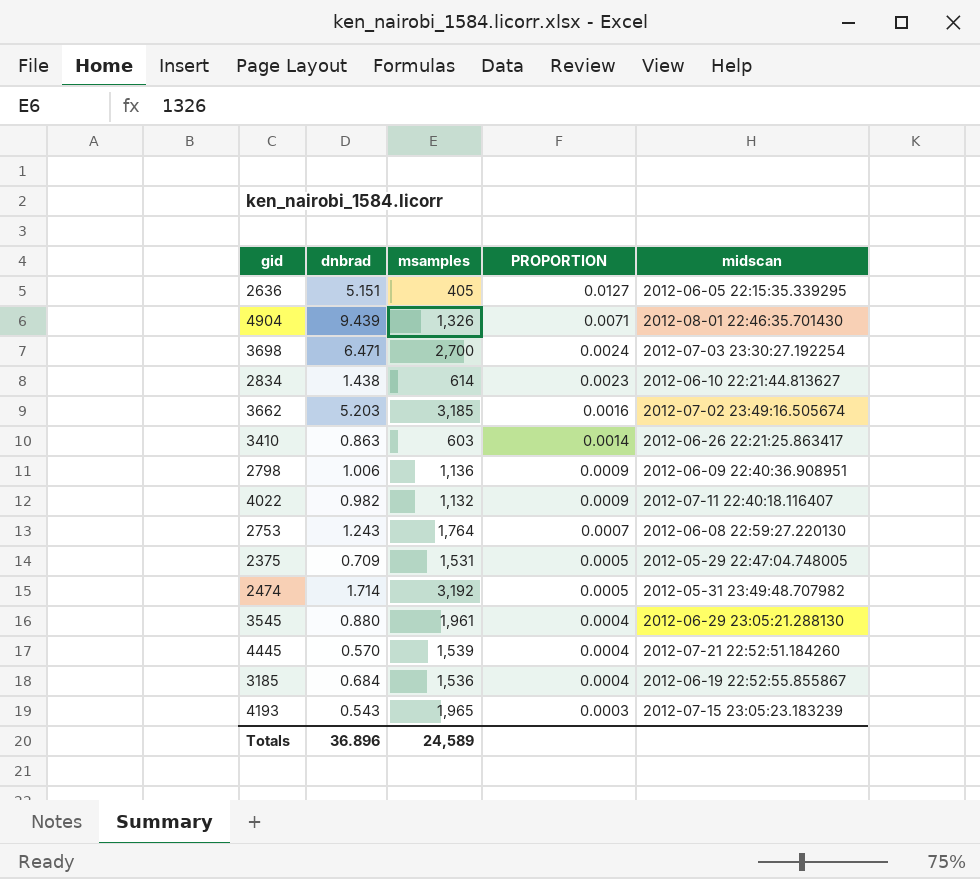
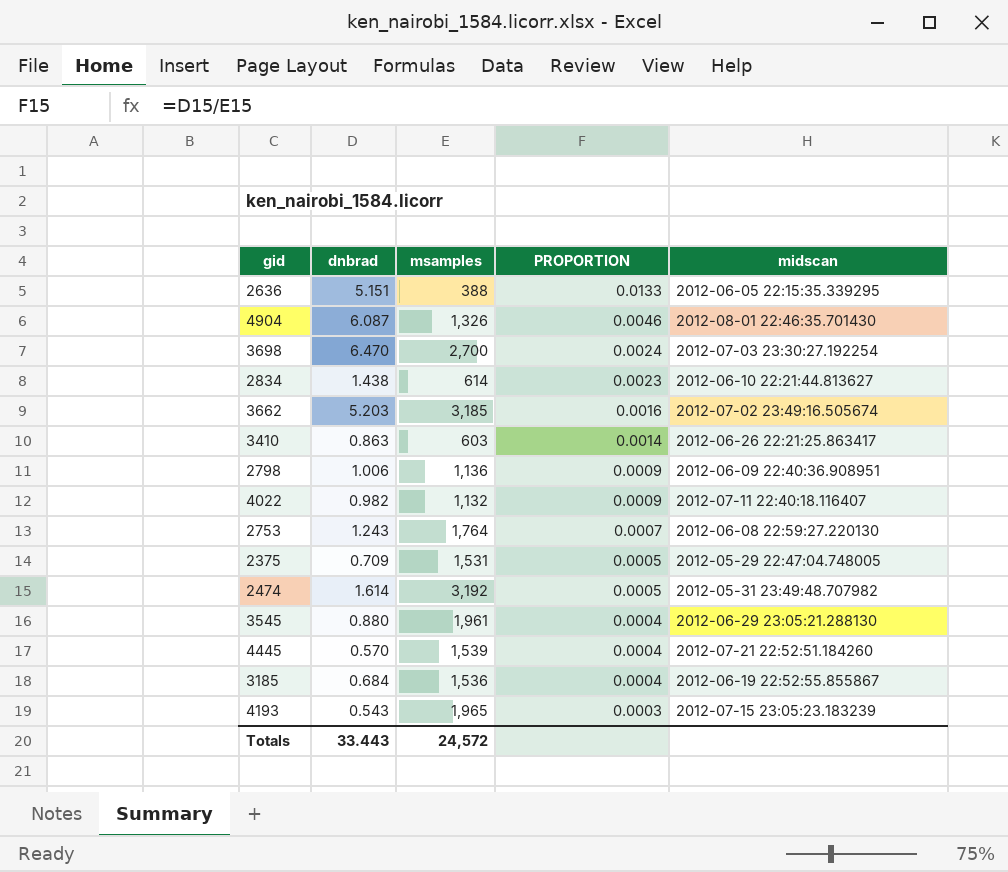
2636 | msamples: 405 -> 388
2636 | PROPORTION: 0.0127 -> 0.0133
4904 | dnbrad: 9.439 -> 6.087
4904 | PROPORTION: 0.0071 -> 0.0046
3698 | dnbrad: 6.471 -> 6.470
2474 | dnbrad: 1.714 -> 1.614
Totals | dnbrad: 36.896 -> 33.443
Totals | msamples: 24,589 -> 24,572

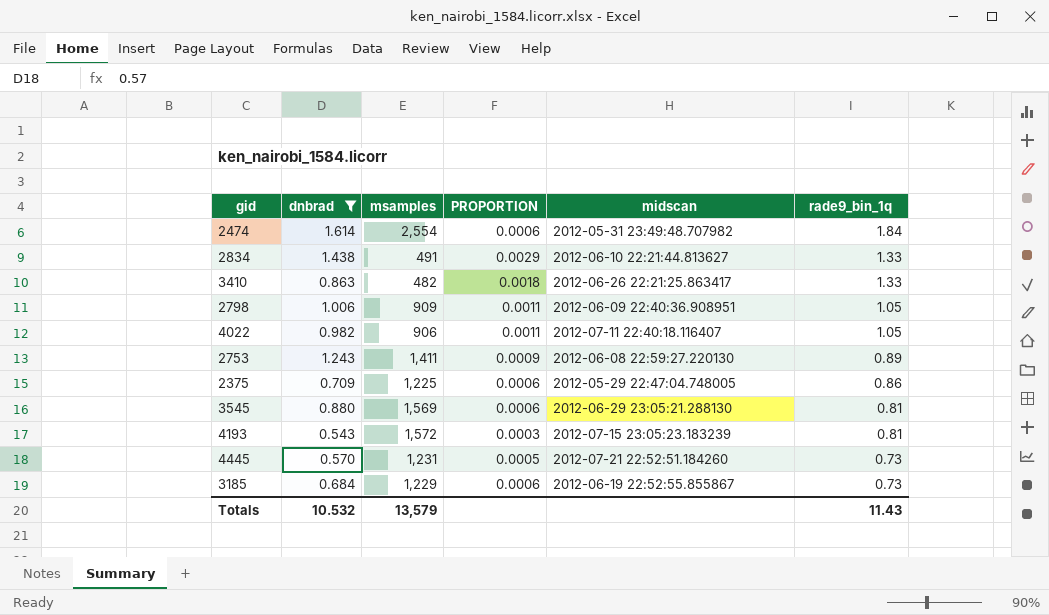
filter: none -> dnbrad <= 1.614
row order: PROPORTION descending -> rade9_bin_1q descending
column rade9_bin_1q | position: none -> 6
2474 | msamples: 3,192 -> 2,554
2474 | PROPORTION: 0.0005 -> 0.0006
2834 | msamples: 614 -> 491
2834 | PROPORTION: 0.0023 -> 0.0029
3410 | msamples: 603 -> 482
3410 | PROPORTION: 0.0014 -> 0.0018
2798 | msamples: 1,136 -> 909
2798 | PROPORTION: 0.0009 -> 0.0011
4022 | msamples: 1,132 -> 906
4022 | PROPORTION: 0.0009 -> 0.0011
2753 | msamples: 1,764 -> 1,411
2753 | PROPORTION: 0.0007 -> 0.0009
2375 | msamples: 1,531 -> 1,225
2375 | PROPORTION: 0.0005 -> 0.0006
3545 | msamples: 1,961 -> 1,569
3545 | PROPORTION: 0.0004 -> 0.0006
4193 | msamples: 1,965 -> 1,572
4445 | msamples: 1,539 -> 1,231
4445 | PROPORTION: 0.0004 -> 0.0005
3185 | msamples: 1,536 -> 1,229
3185 | PROPORTION: 0.0004 -> 0.0006
Totals | dnbrad: 33.443 -> 10.532
Totals | msamples: 24,572 -> 13,579

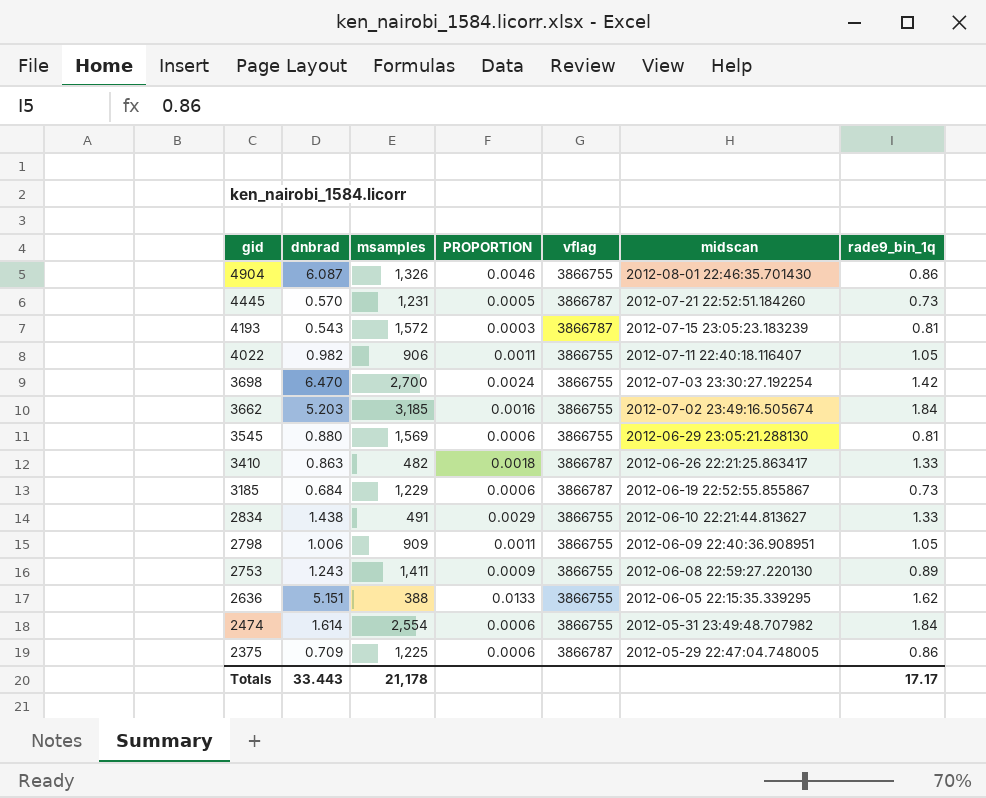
filter: dnbrad <= 1.614 -> none
row order: rade9_bin_1q descending -> gid descending
column vflag | position: none -> 5
Totals | dnbrad: 10.532 -> 33.443
Totals | msamples: 13,579 -> 21,178
Totals | rade9_bin_1q: 11.43 -> 17.17

